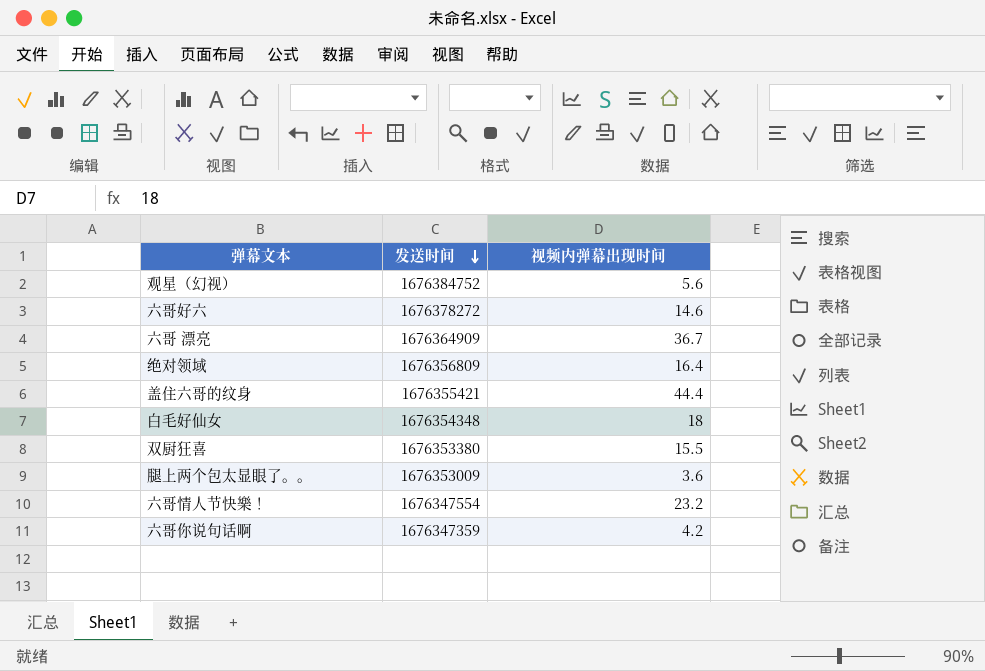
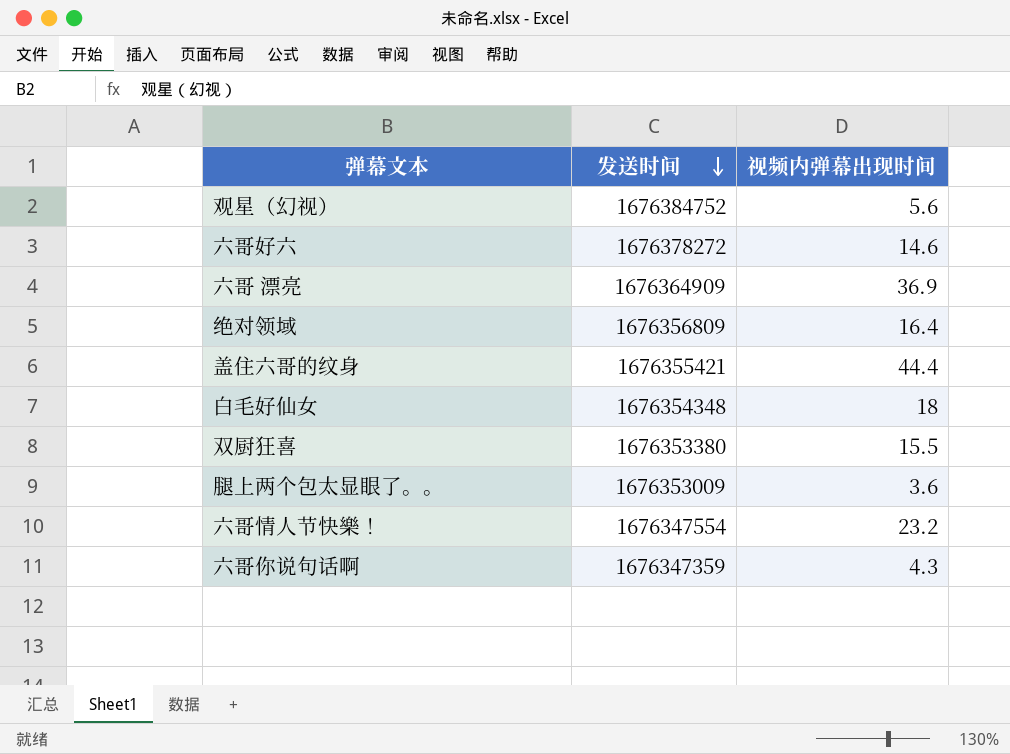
六哥 漂亮 | 视频内弹幕出现时间: 36.7 -> 36.9
六哥你说句话啊 | 视频内弹幕出现时间: 4.2 -> 4.3

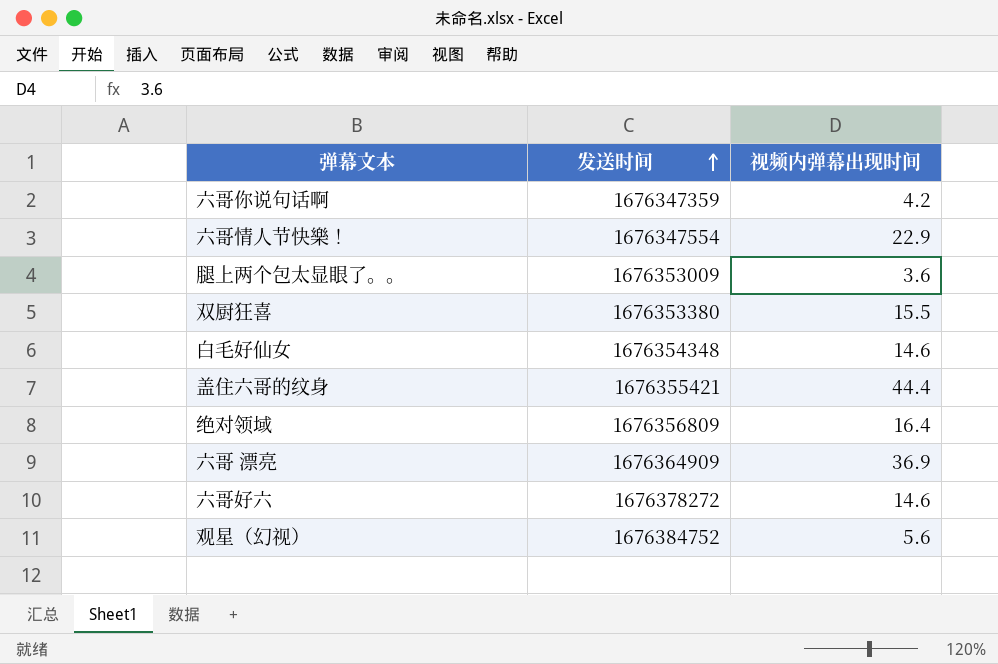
row order: 发送时间 descending -> 发送时间 ascending
六哥你说句话啊 | 视频内弹幕出现时间: 4.3 -> 4.2
六哥情人节快樂！ | 视频内弹幕出现时间: 23.2 -> 22.9
白毛好仙女 | 视频内弹幕出现时间: 18 -> 14.6

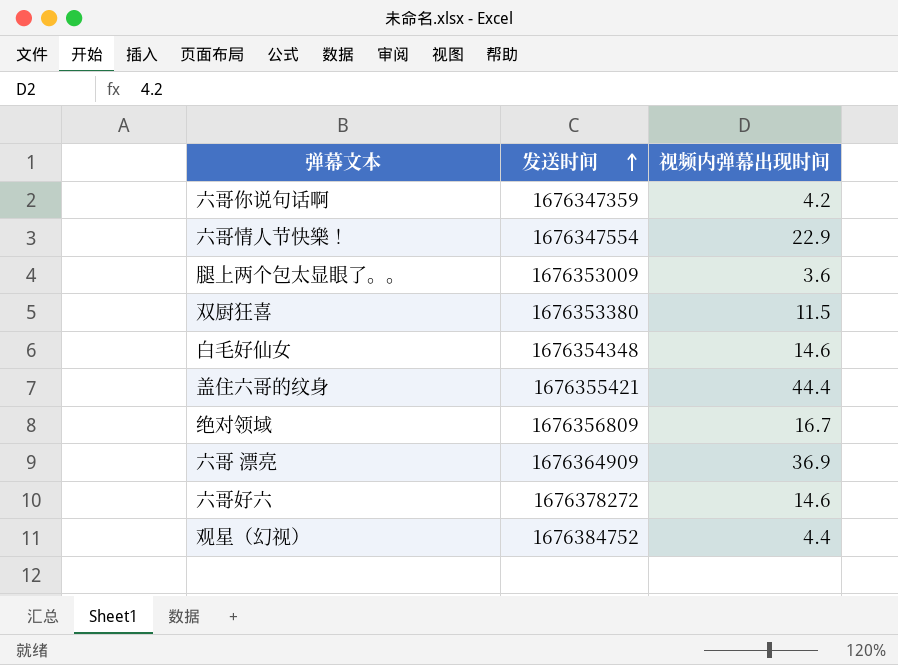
双厨狂喜 | 视频内弹幕出现时间: 15.5 -> 11.5
绝对领域 | 视频内弹幕出现时间: 16.4 -> 16.7
观星（幻视） | 视频内弹幕出现时间: 5.6 -> 4.4

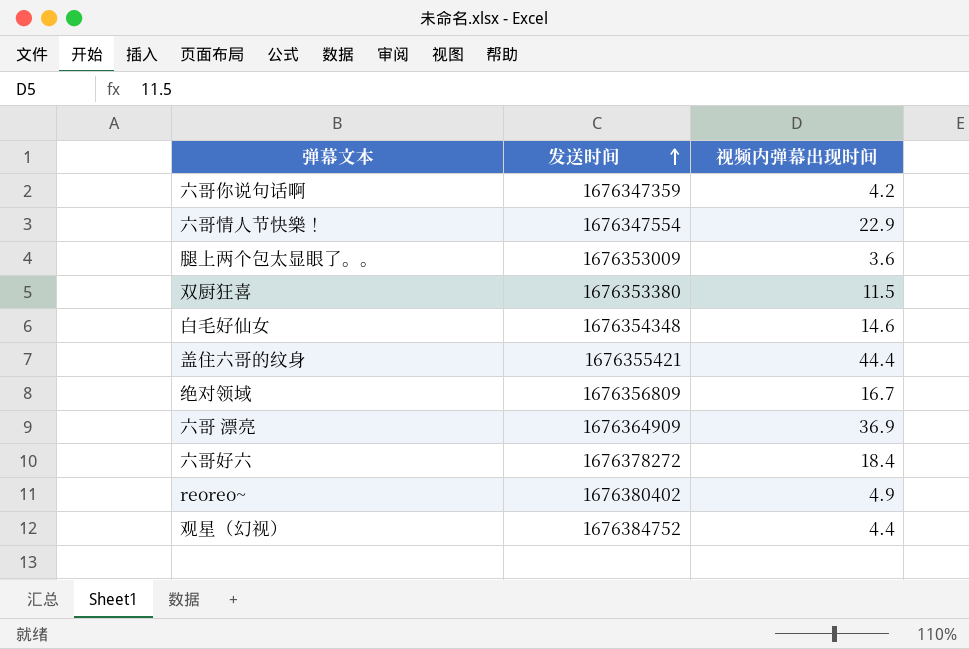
六哥好六 | 视频内弹幕出现时间: 14.6 -> 18.4
row reoreo~: none -> 1676380402 | 4.9

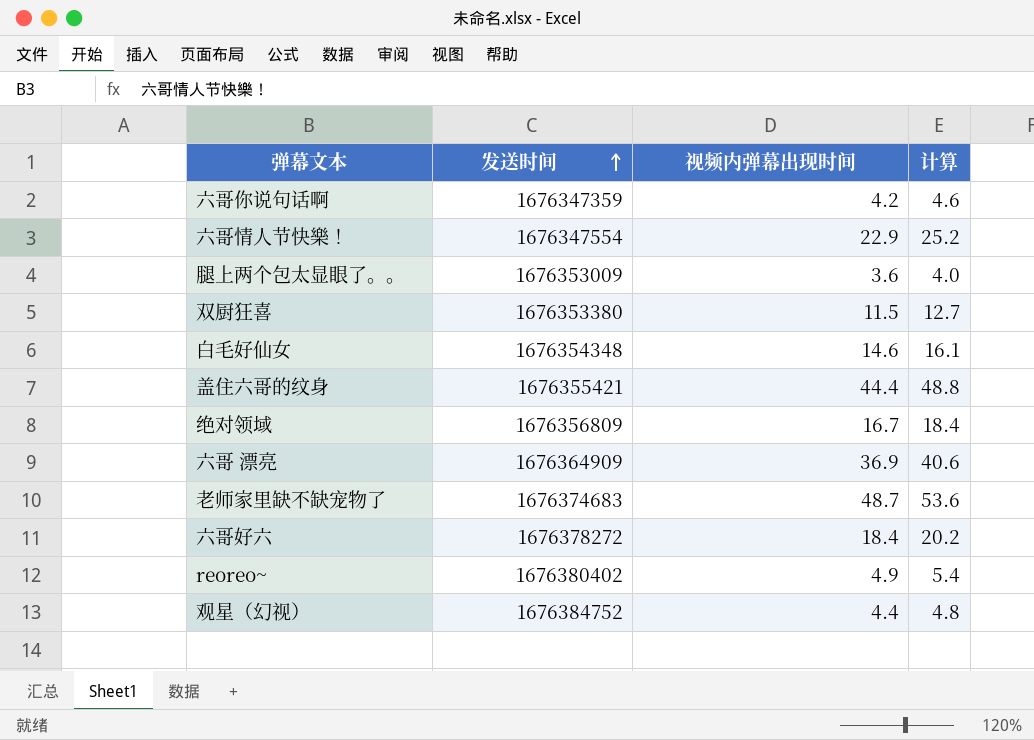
column 计算 | formula: none -> [视频内弹幕出现时间] * 1.1
row 老师家里缺不缺宠物了: none -> 1676374683 | 48.7 | 53.6

